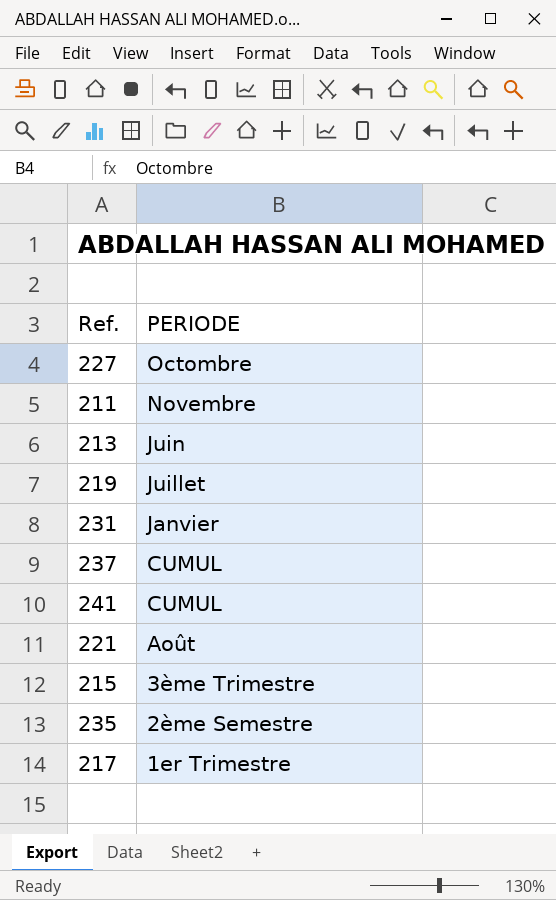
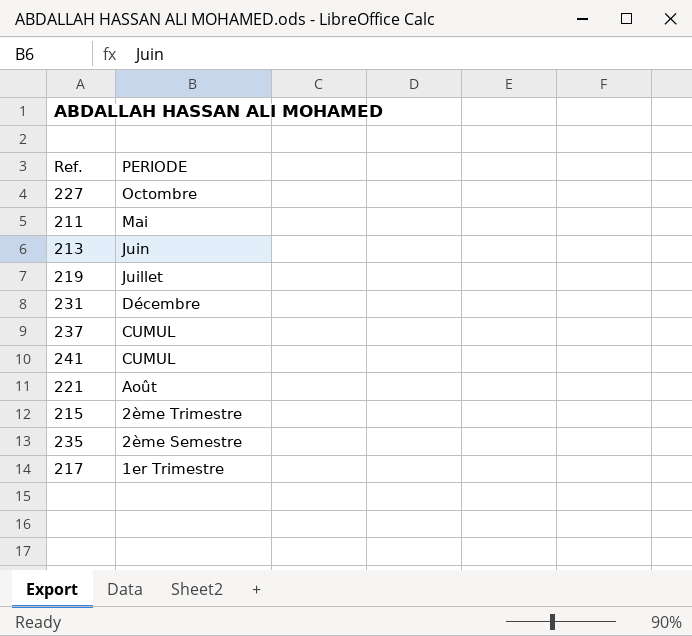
211 | PERIODE: Novembre -> Mai
231 | PERIODE: Janvier -> Décembre
215 | PERIODE: 3ème Trimestre -> 2ème Trimestre

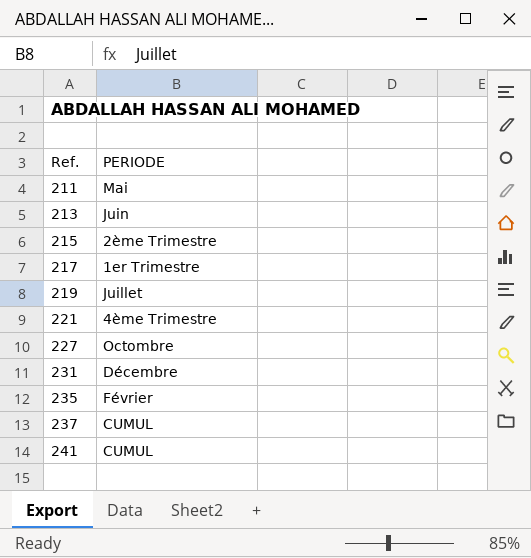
row order: PERIODE descending -> Ref. ascending
221 | PERIODE: Août -> 4ème Trimestre
235 | PERIODE: 2ème Semestre -> Février

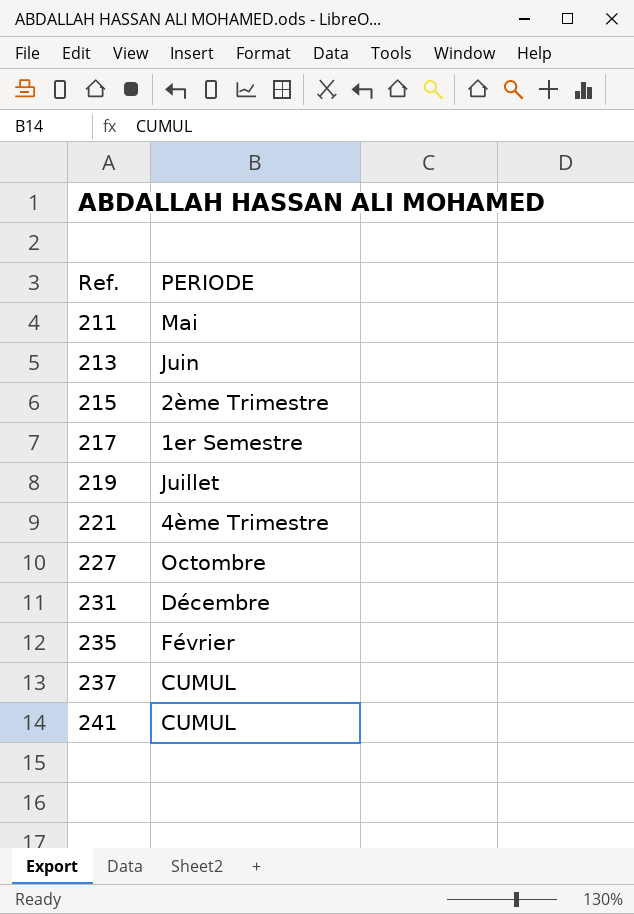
217 | PERIODE: 1er Trimestre -> 1er Semestre

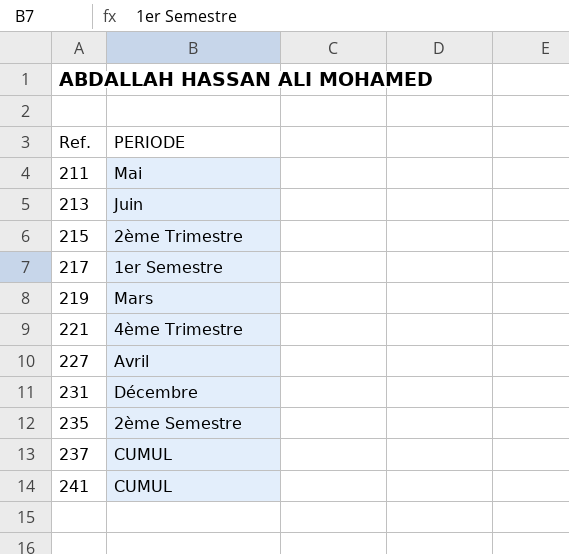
219 | PERIODE: Juillet -> Mars
227 | PERIODE: Octombre -> Avril
235 | PERIODE: Février -> 2ème Semestre

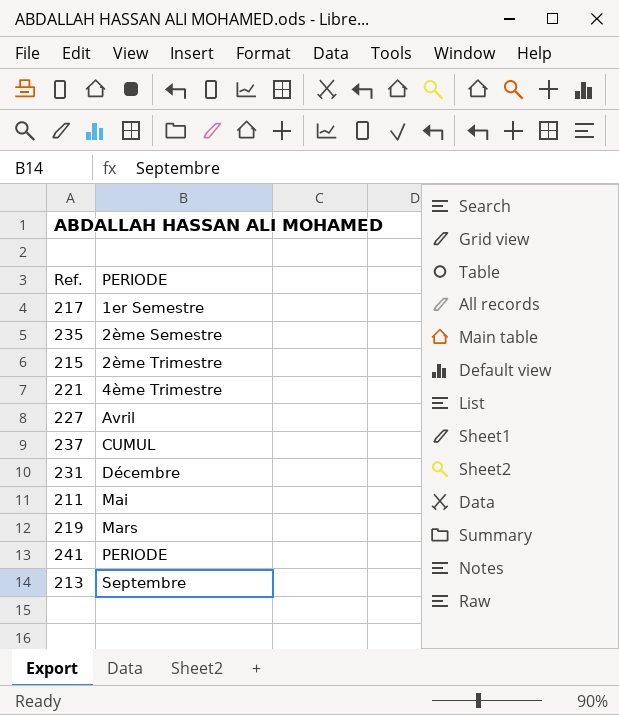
row order: Ref. ascending -> PERIODE ascending
241 | PERIODE: CUMUL -> PERIODE
213 | PERIODE: Juin -> Septembre

